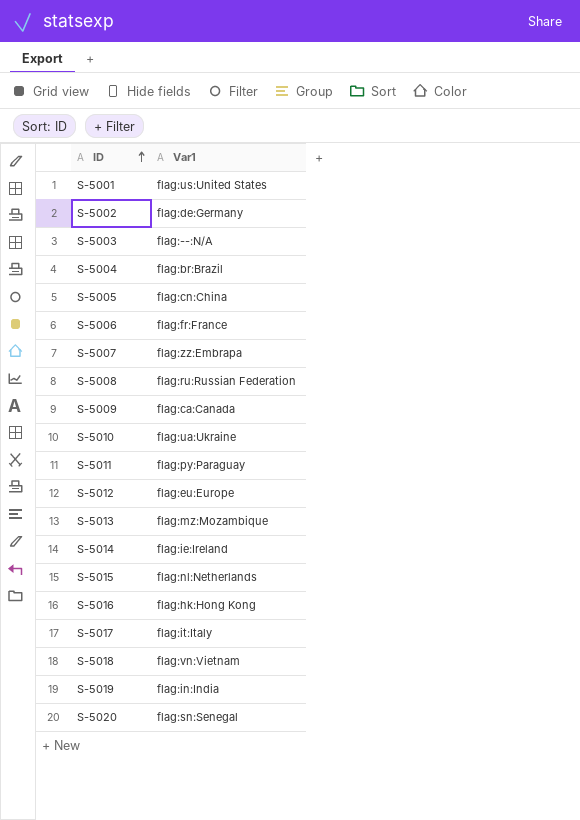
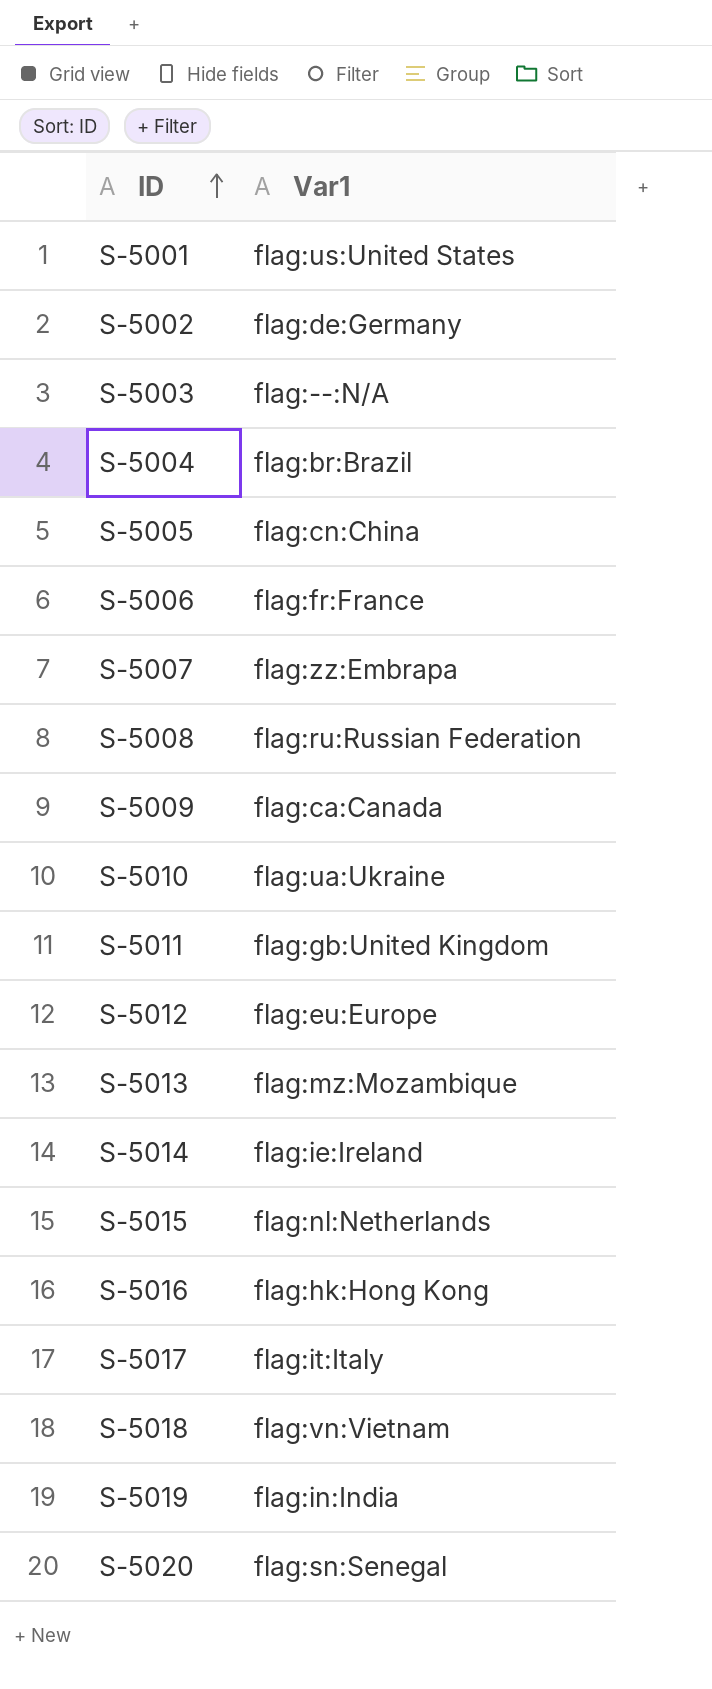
S-5011 | Var1: flag:py:Paraguay -> flag:gb:United Kingdom

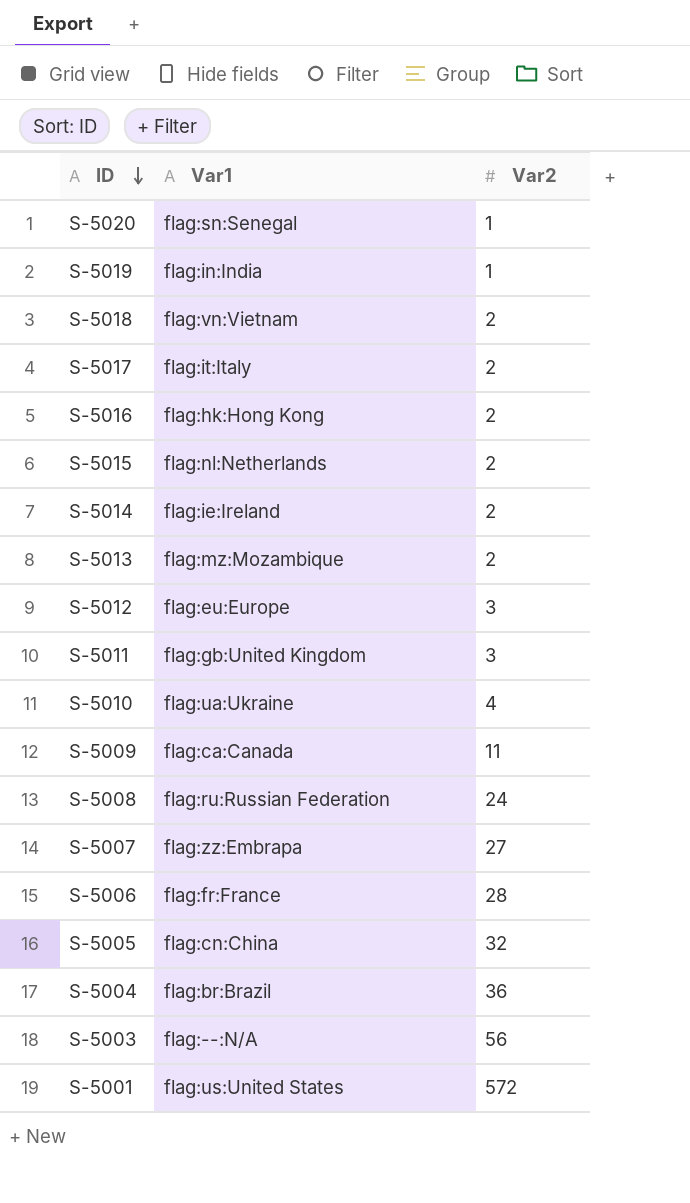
row order: ID ascending -> ID descending
column Var2 | position: none -> 3
row S-5002: flag:de:Germany -> none

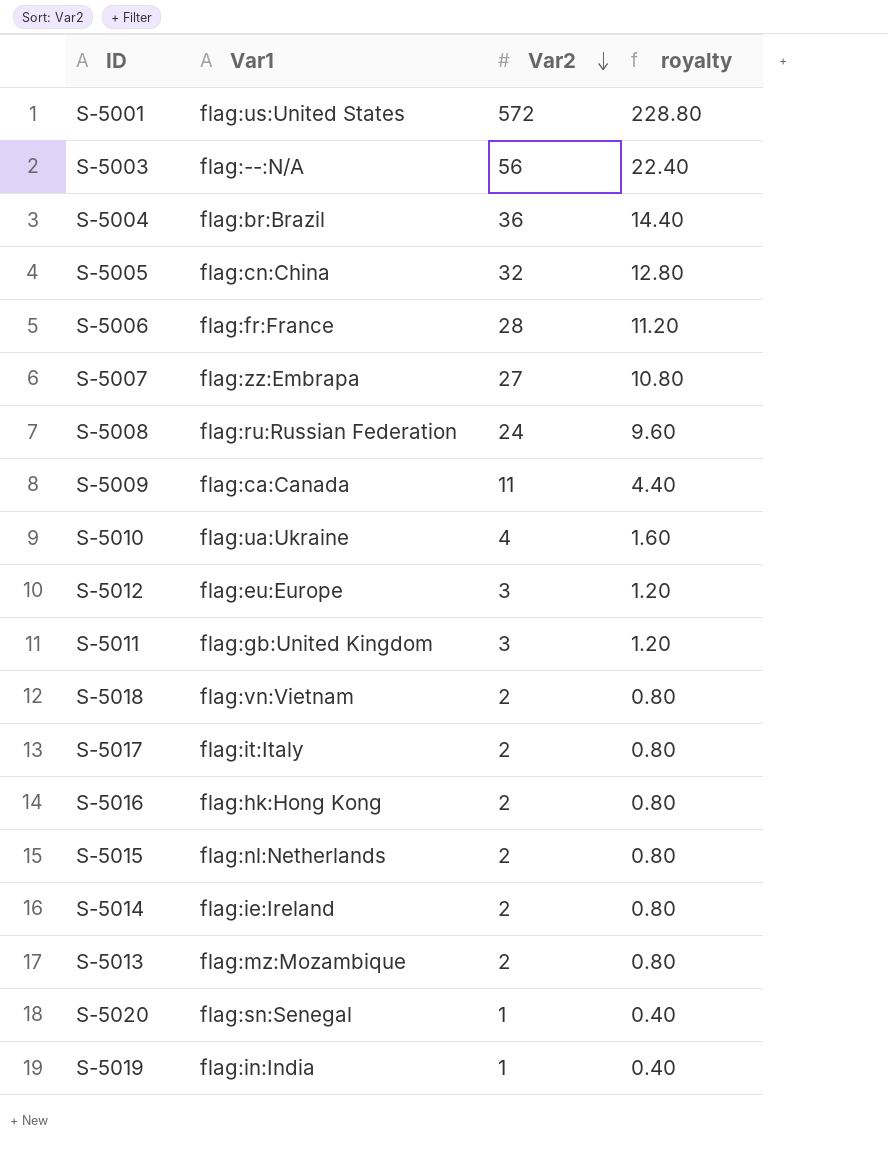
row order: ID descending -> Var2 descending
column royalty | formula: none -> [Var2] * 0.4

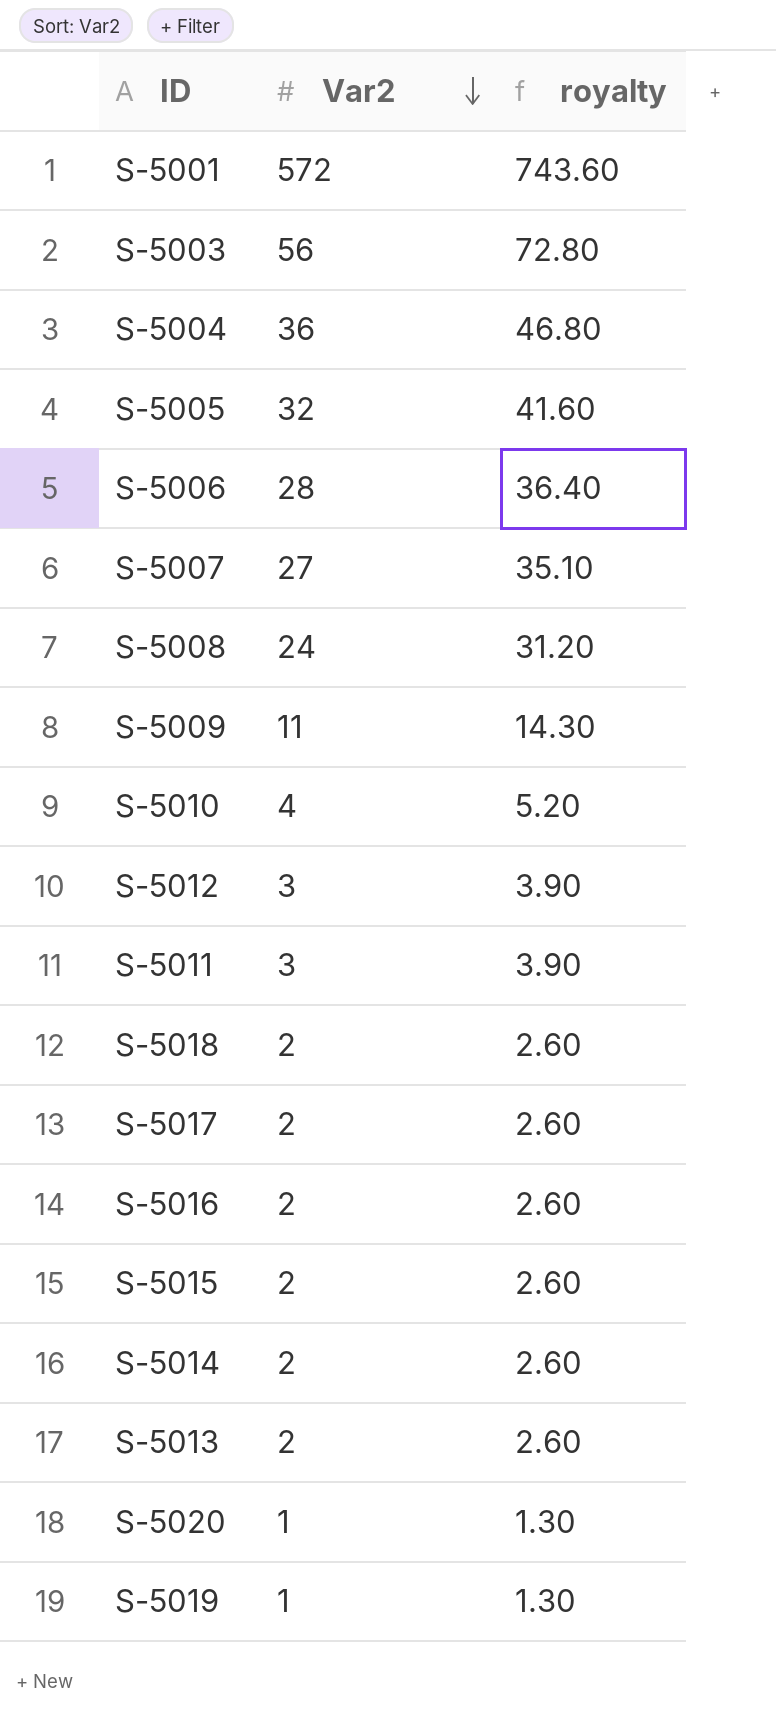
column Var1 | position: 2 -> none
column royalty | formula: [Var2] * 0.4 -> [Var2] * 1.3

